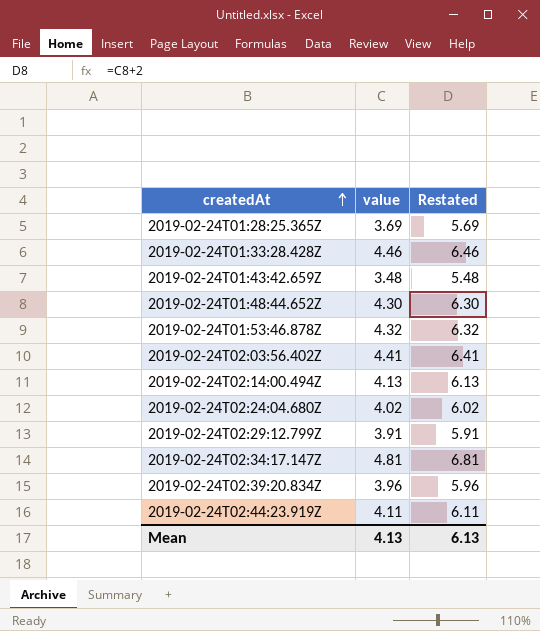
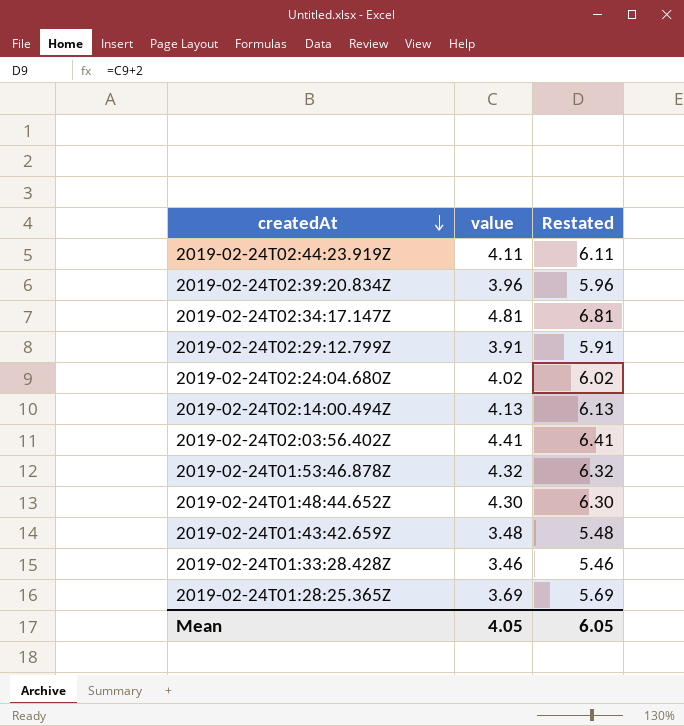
row order: createdAt ascending -> createdAt descending
2019-02-24T01:33:28.428Z | value: 4.46 -> 3.46
2019-02-24T01:33:28.428Z | Restated: 6.46 -> 5.46
Mean | value: 4.13 -> 4.05
Mean | Restated: 6.13 -> 6.05

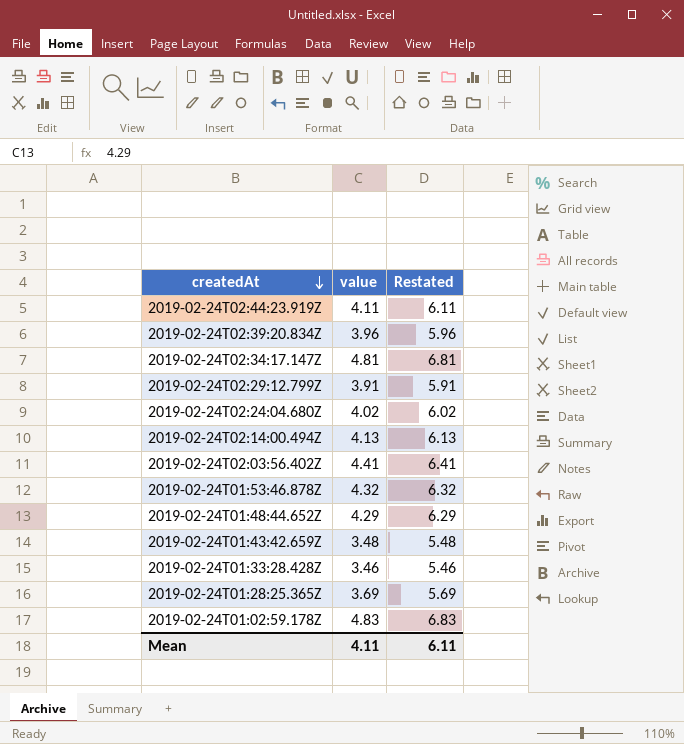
2019-02-24T01:48:44.652Z | value: 4.30 -> 4.29
2019-02-24T01:48:44.652Z | Restated: 6.30 -> 6.29
row 2019-02-24T01:02:59.178Z: none -> 4.83 | 6.83
Mean | value: 4.05 -> 4.11
Mean | Restated: 6.05 -> 6.11

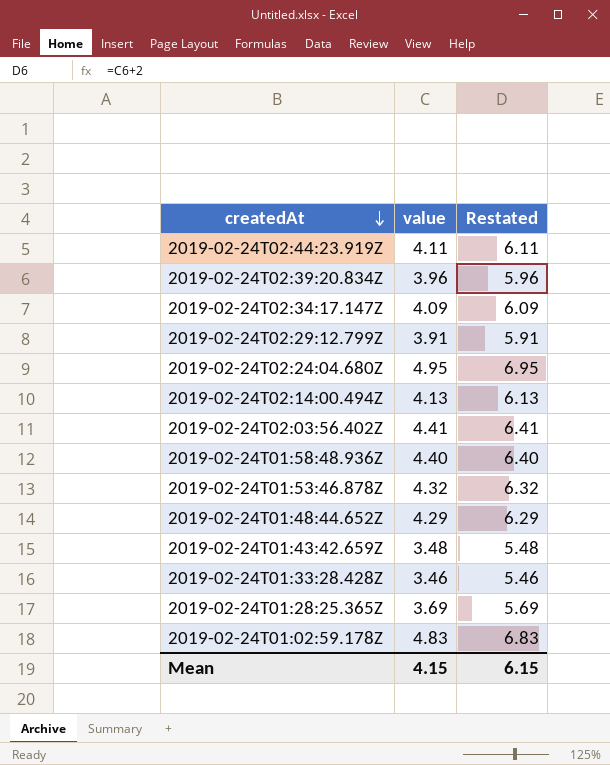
2019-02-24T02:34:17.147Z | value: 4.81 -> 4.09
2019-02-24T02:34:17.147Z | Restated: 6.81 -> 6.09
2019-02-24T02:24:04.680Z | value: 4.02 -> 4.95
2019-02-24T02:24:04.680Z | Restated: 6.02 -> 6.95
row 2019-02-24T01:58:48.936Z: none -> 4.40 | 6.40
Mean | value: 4.11 -> 4.15
Mean | Restated: 6.11 -> 6.15

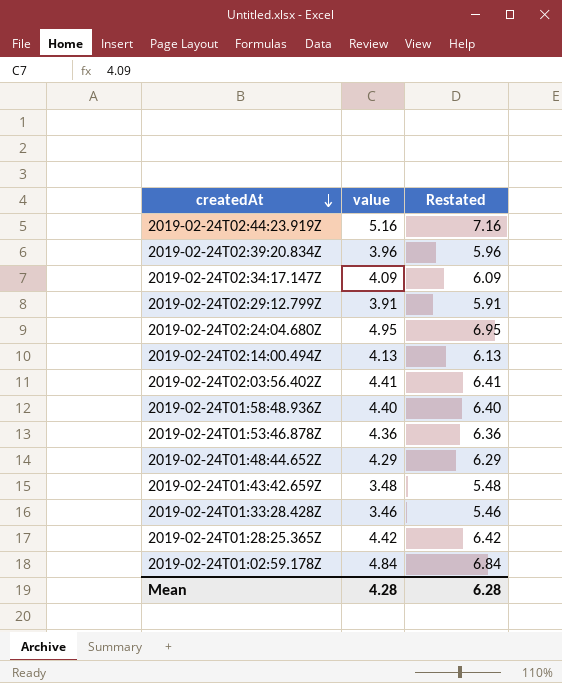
2019-02-24T02:44:23.919Z | value: 4.11 -> 5.16
2019-02-24T02:44:23.919Z | Restated: 6.11 -> 7.16
2019-02-24T01:53:46.878Z | value: 4.32 -> 4.36
2019-02-24T01:53:46.878Z | Restated: 6.32 -> 6.36
2019-02-24T01:28:25.365Z | value: 3.69 -> 4.42
2019-02-24T01:28:25.365Z | Restated: 5.69 -> 6.42
2019-02-24T01:02:59.178Z | value: 4.83 -> 4.84
2019-02-24T01:02:59.178Z | Restated: 6.83 -> 6.84
Mean | value: 4.15 -> 4.28
Mean | Restated: 6.15 -> 6.28

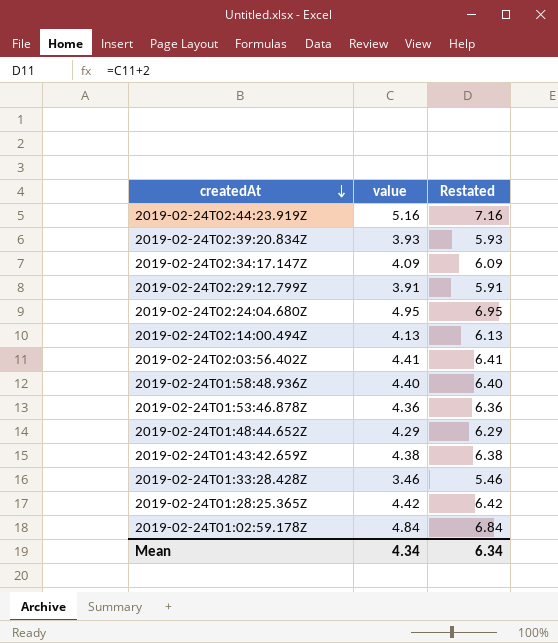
2019-02-24T02:39:20.834Z | value: 3.96 -> 3.93
2019-02-24T02:39:20.834Z | Restated: 5.96 -> 5.93
2019-02-24T01:43:42.659Z | value: 3.48 -> 4.38
2019-02-24T01:43:42.659Z | Restated: 5.48 -> 6.38
Mean | value: 4.28 -> 4.34
Mean | Restated: 6.28 -> 6.34

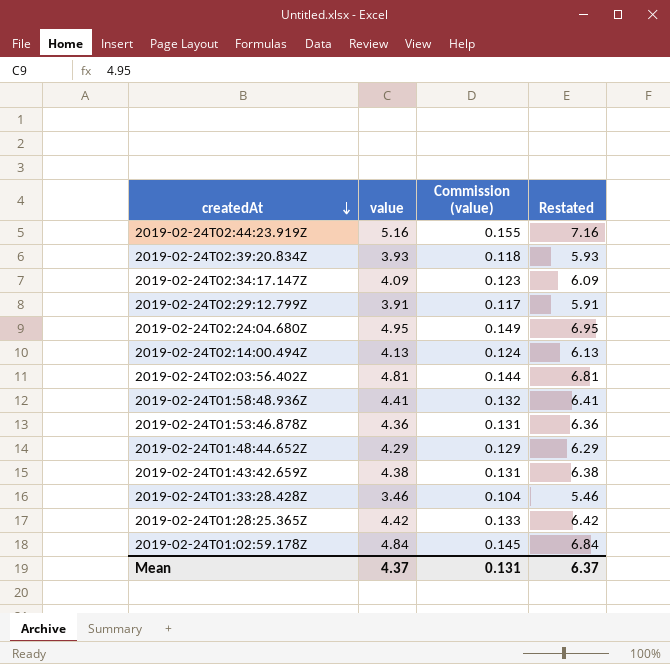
column Commission (value) | formula: none -> [value] * 0.03
2019-02-24T02:03:56.402Z | value: 4.41 -> 4.81
2019-02-24T02:03:56.402Z | Restated: 6.41 -> 6.81
2019-02-24T01:58:48.936Z | value: 4.40 -> 4.41
2019-02-24T01:58:48.936Z | Restated: 6.40 -> 6.41
Mean | value: 4.34 -> 4.37
Mean | Restated: 6.34 -> 6.37

